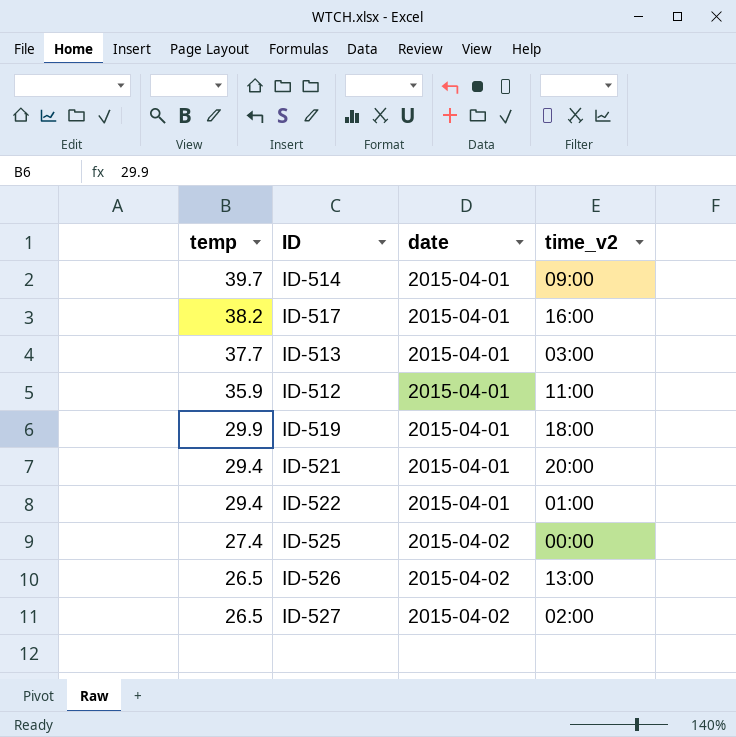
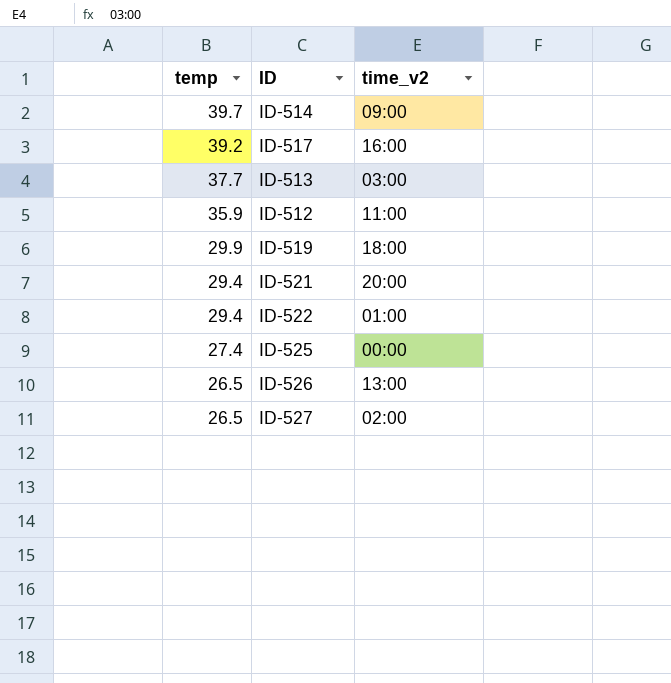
column date | position: 3 -> none
ID-517 | temp: 38.2 -> 39.2

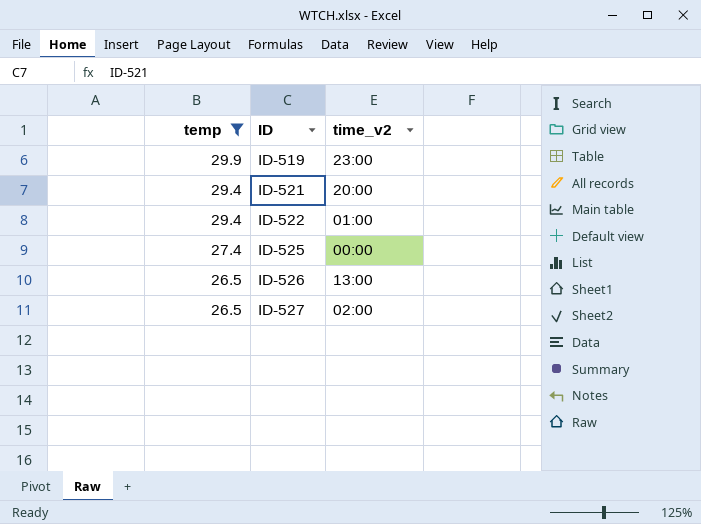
filter: none -> temp <= 29.9
ID-519 | time_v2: 18:00 -> 23:00

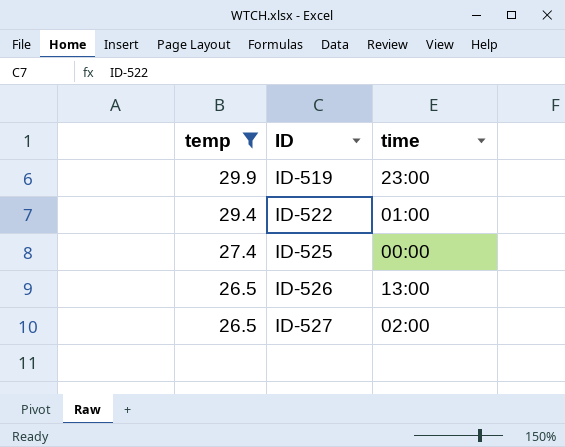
column name: time_v2 -> time
row ID-521: 29.4 | 20:00 -> none

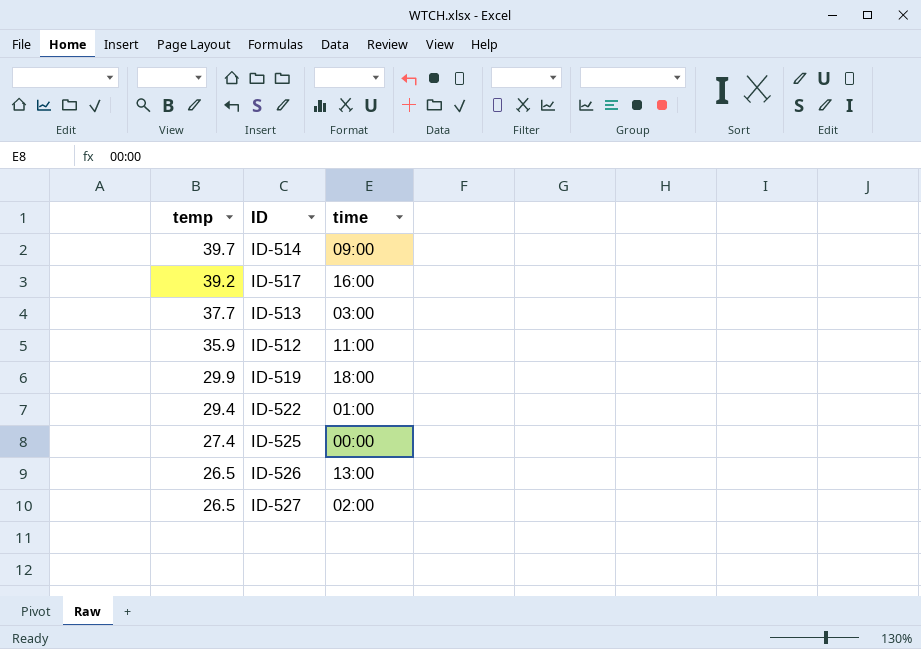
filter: temp <= 29.9 -> none
ID-519 | time: 23:00 -> 18:00

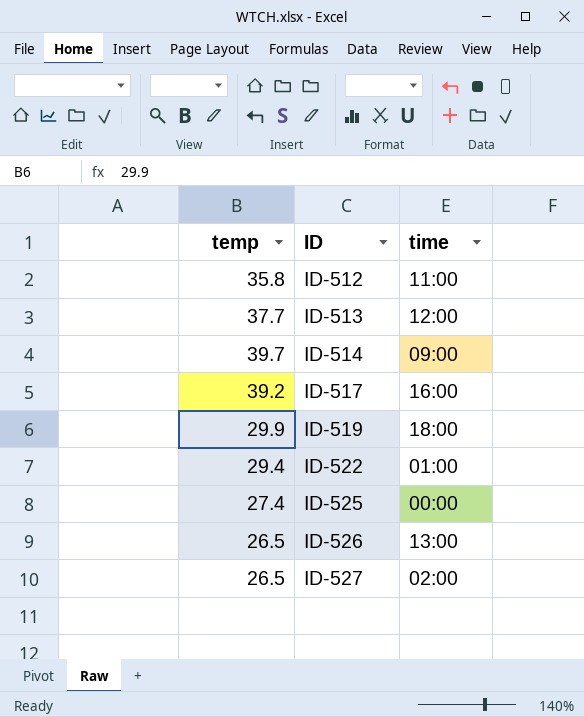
row order: temp descending -> ID ascending
ID-512 | temp: 35.9 -> 35.8
ID-513 | time: 03:00 -> 12:00

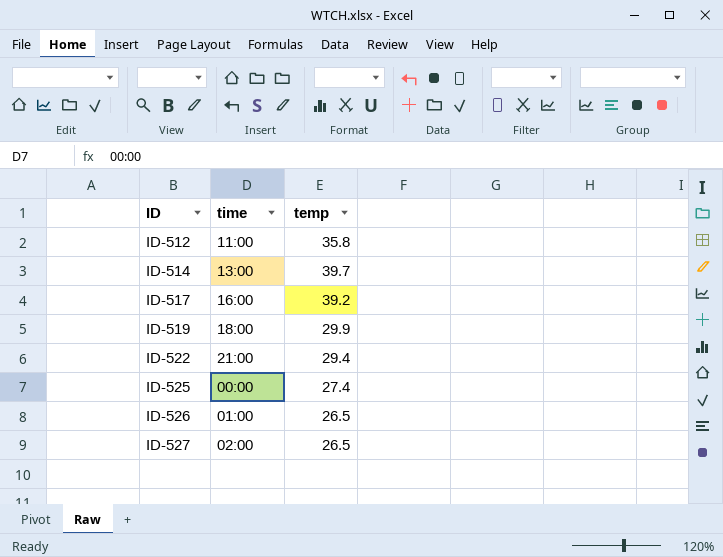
column temp | position: 1 -> 3
row ID-513: 37.7 | 12:00 -> none
ID-514 | time: 09:00 -> 13:00
ID-522 | time: 01:00 -> 21:00
ID-526 | time: 13:00 -> 01:00

